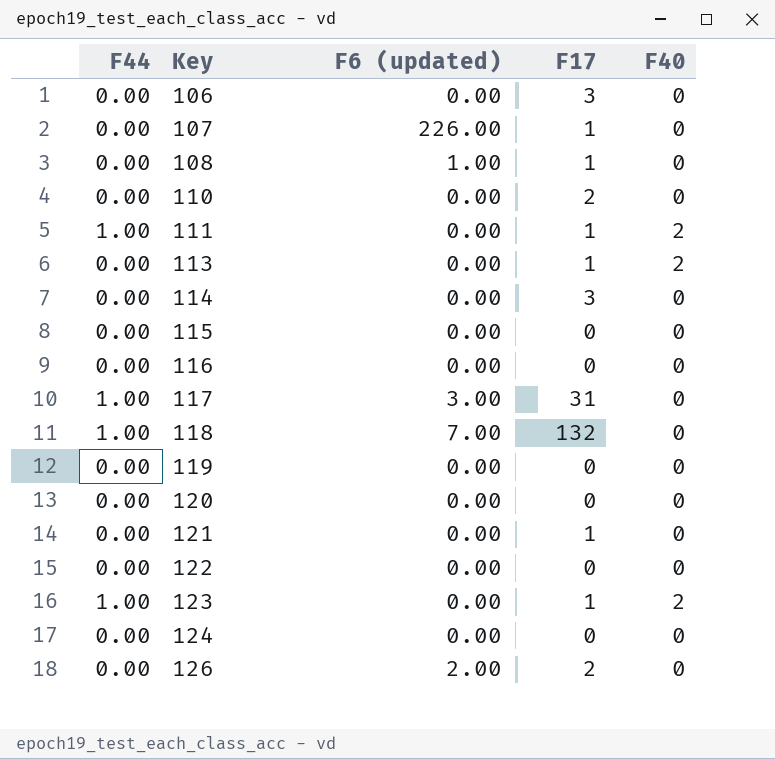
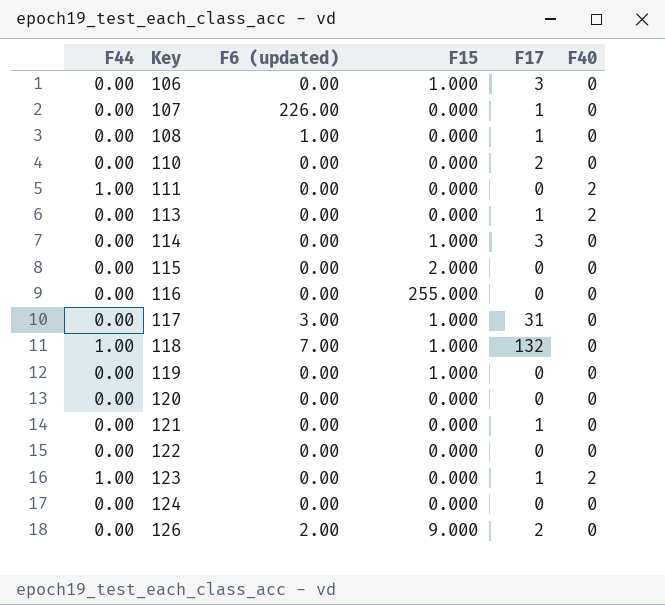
column F15 | position: none -> 4
111 | F17: 1 -> 0
117 | F44: 1.00 -> 0.00

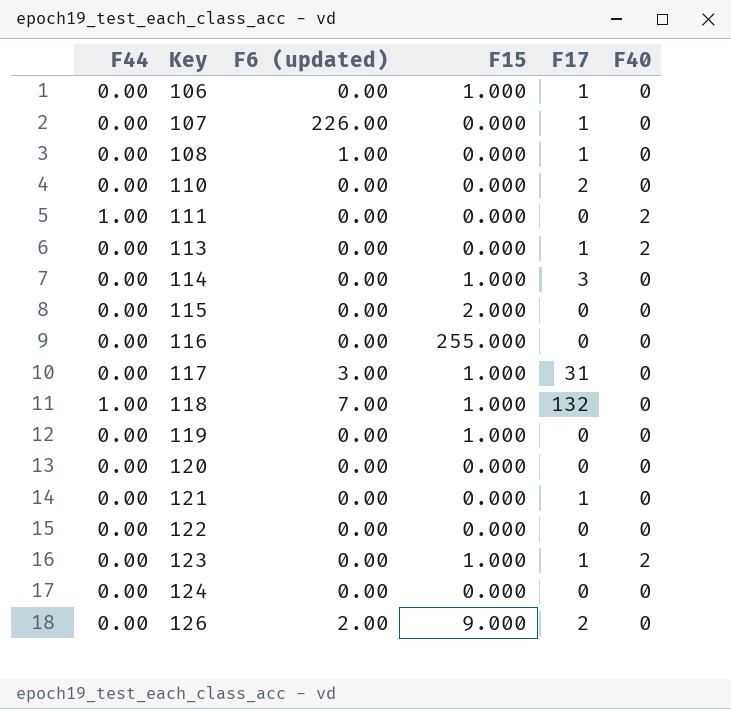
106 | F17: 3 -> 1
123 | F44: 1.00 -> 0.00
123 | F15: 0.000 -> 1.000

